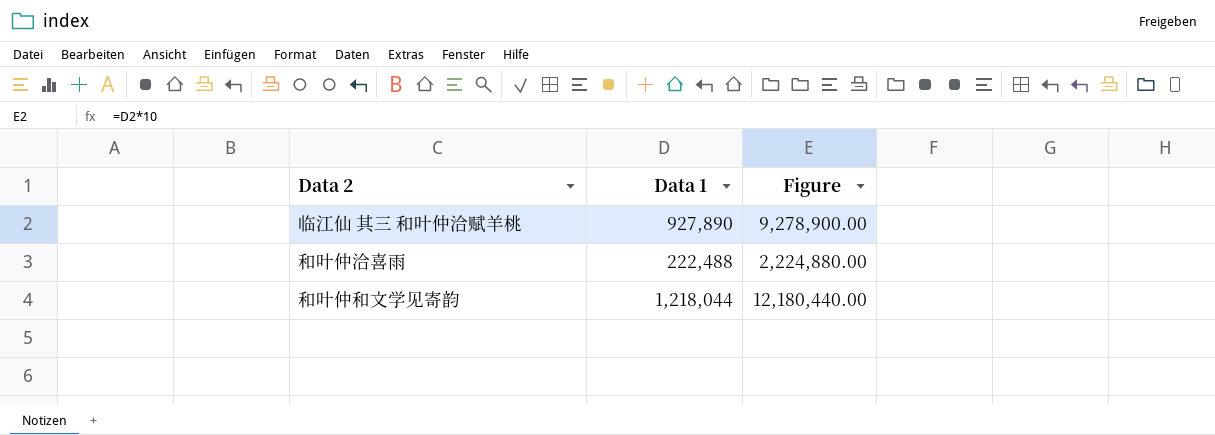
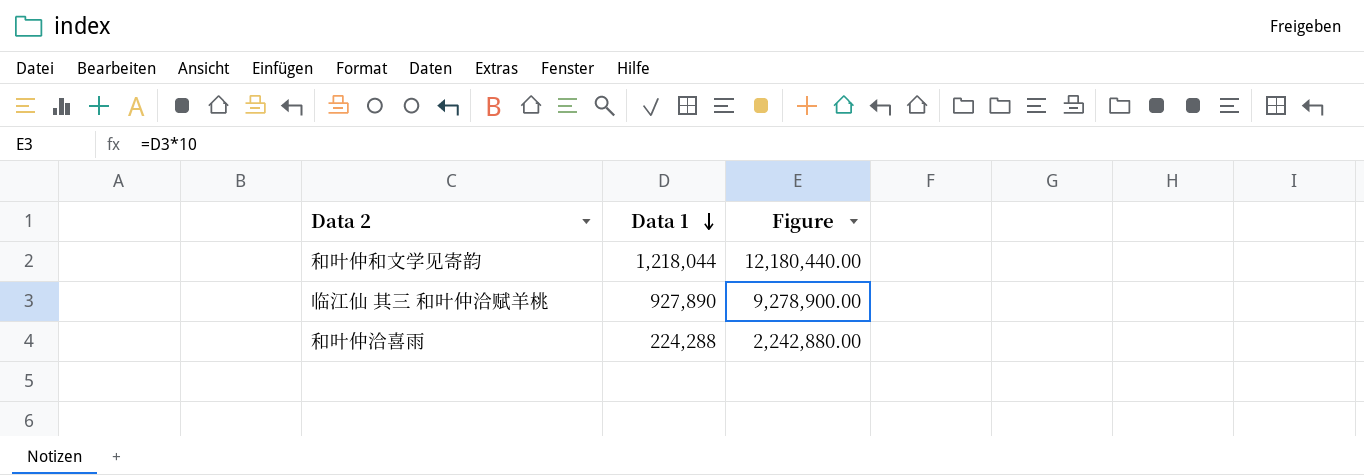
row order: none -> Data 1 descending
和叶仲洽喜雨 | Data 1: 222,488 -> 224,288
和叶仲洽喜雨 | Figure: 2,224,880.00 -> 2,242,880.00

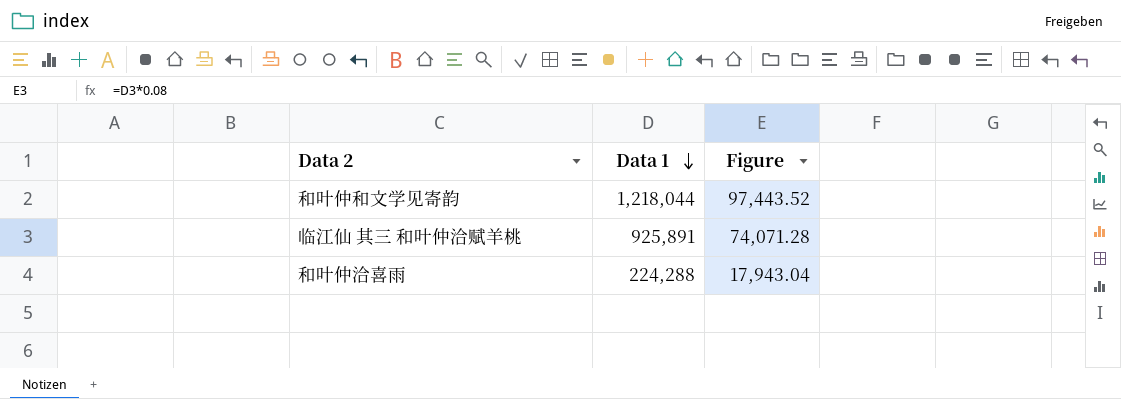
column Figure | formula: [Data 1] * 10 -> [Data 1] * 0.08
临江仙 其三 和叶仲洽赋羊桃 | Data 1: 927,890 -> 925,891

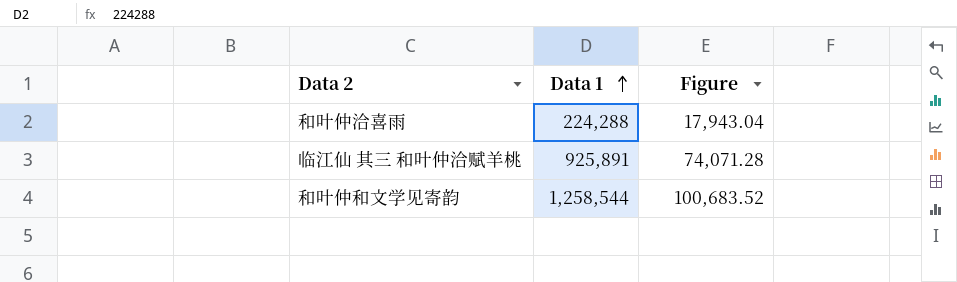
row order: Data 1 descending -> Data 1 ascending
和叶仲和文学见寄韵 | Data 1: 1,218,044 -> 1,258,544
和叶仲和文学见寄韵 | Figure: 97,443.52 -> 100,683.52

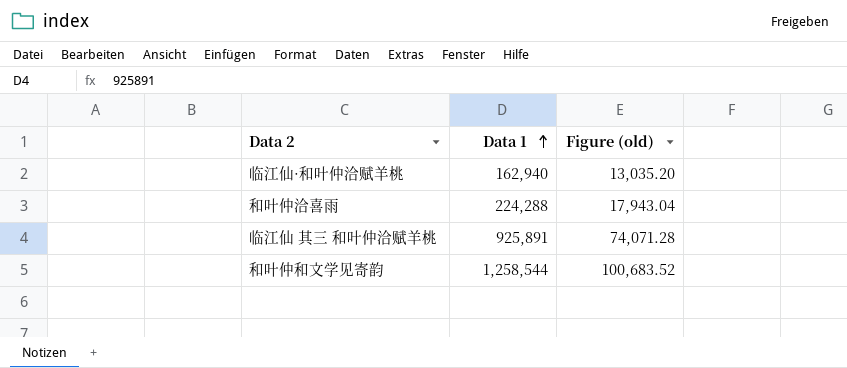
column name: Figure -> Figure (old)
row 临江仙·和叶仲洽赋羊桃: none -> 162,940 | 13,035.20

